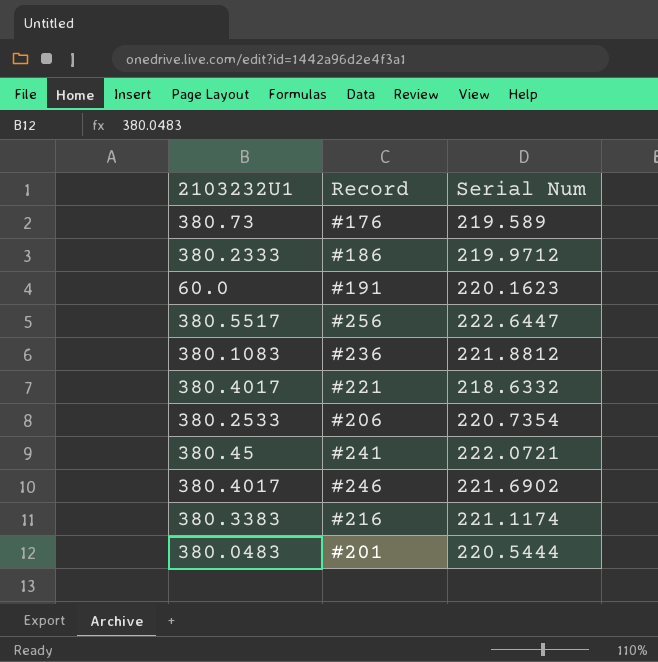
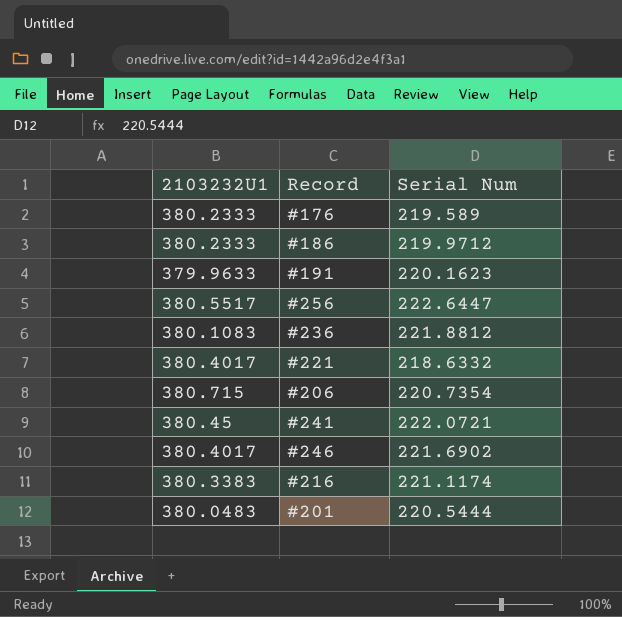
#176 | 2103232U1: 380.73 -> 380.2333
#191 | 2103232U1: 60.0 -> 379.9633
#206 | 2103232U1: 380.2533 -> 380.715

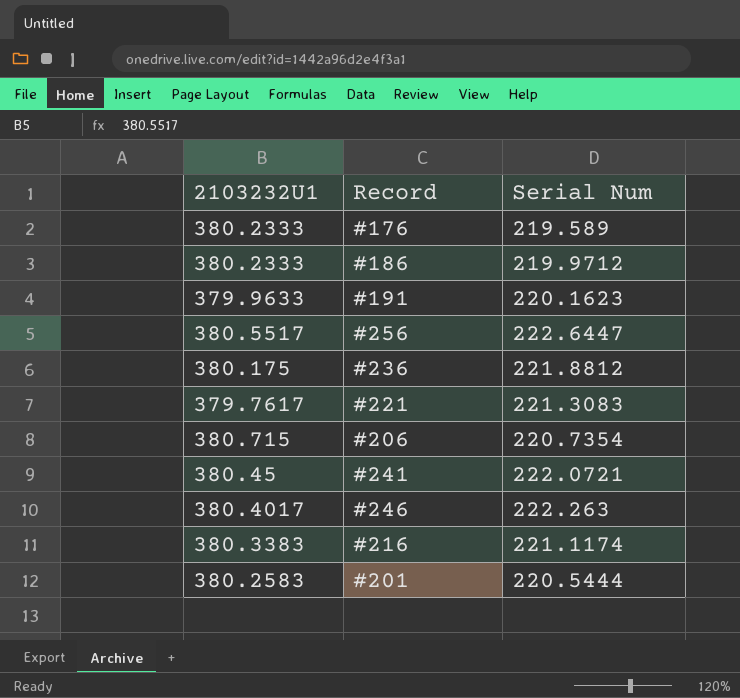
#236 | 2103232U1: 380.1083 -> 380.175
#221 | 2103232U1: 380.4017 -> 379.7617
#221 | Serial Num: 218.6332 -> 221.3083
#246 | Serial Num: 221.6902 -> 222.263
#201 | 2103232U1: 380.0483 -> 380.2583

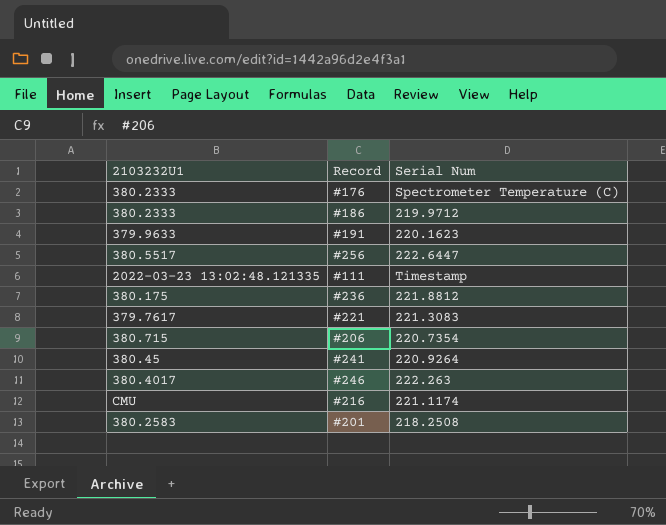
#176 | Serial Num: 219.589 -> Spectrometer Temperature (C)
row #111: none -> 2022-03-23 13:02:48.121335 | Timestamp
#241 | Serial Num: 222.0721 -> 220.9264
#216 | 2103232U1: 380.3383 -> CMU
#201 | Serial Num: 220.5444 -> 218.2508

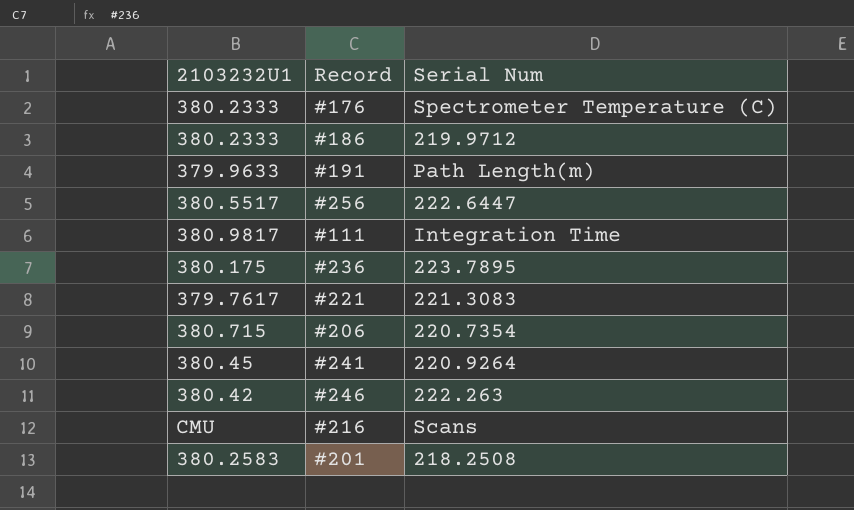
#191 | Serial Num: 220.1623 -> Path Length(m)
#111 | 2103232U1: 2022-03-23 13:02:48.121335 -> 380.9817
#111 | Serial Num: Timestamp -> Integration Time
#236 | Serial Num: 221.8812 -> 223.7895
#246 | 2103232U1: 380.4017 -> 380.42
#216 | Serial Num: 221.1174 -> Scans

